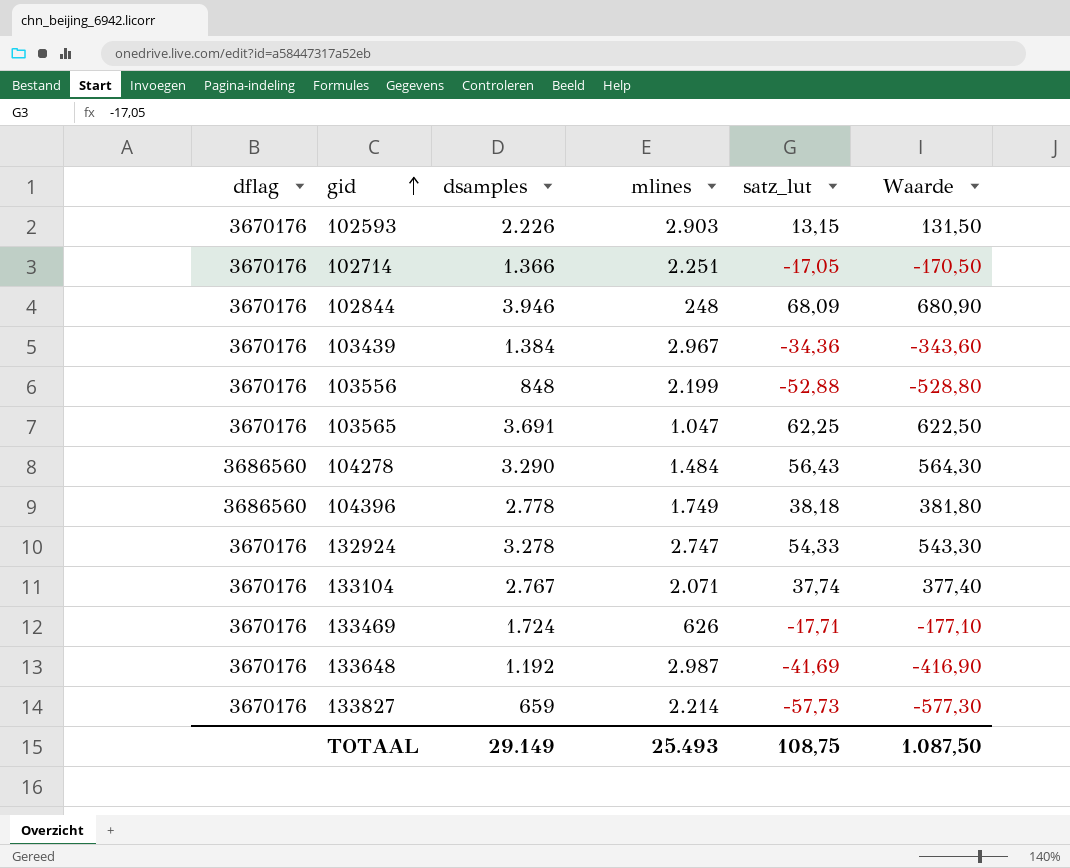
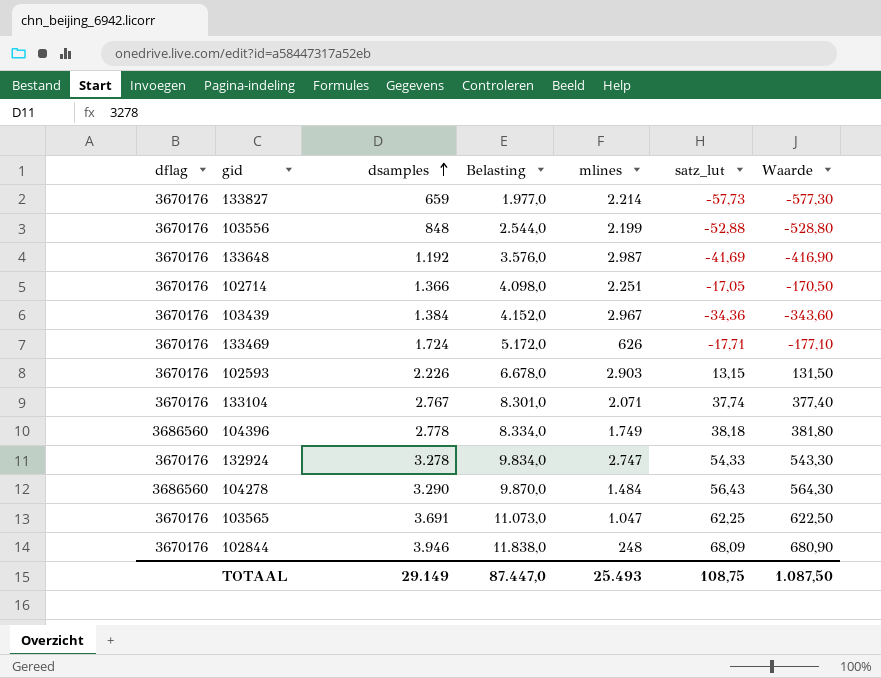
row order: gid ascending -> dsamples ascending
column Belasting | formula: none -> [dsamples] * 3

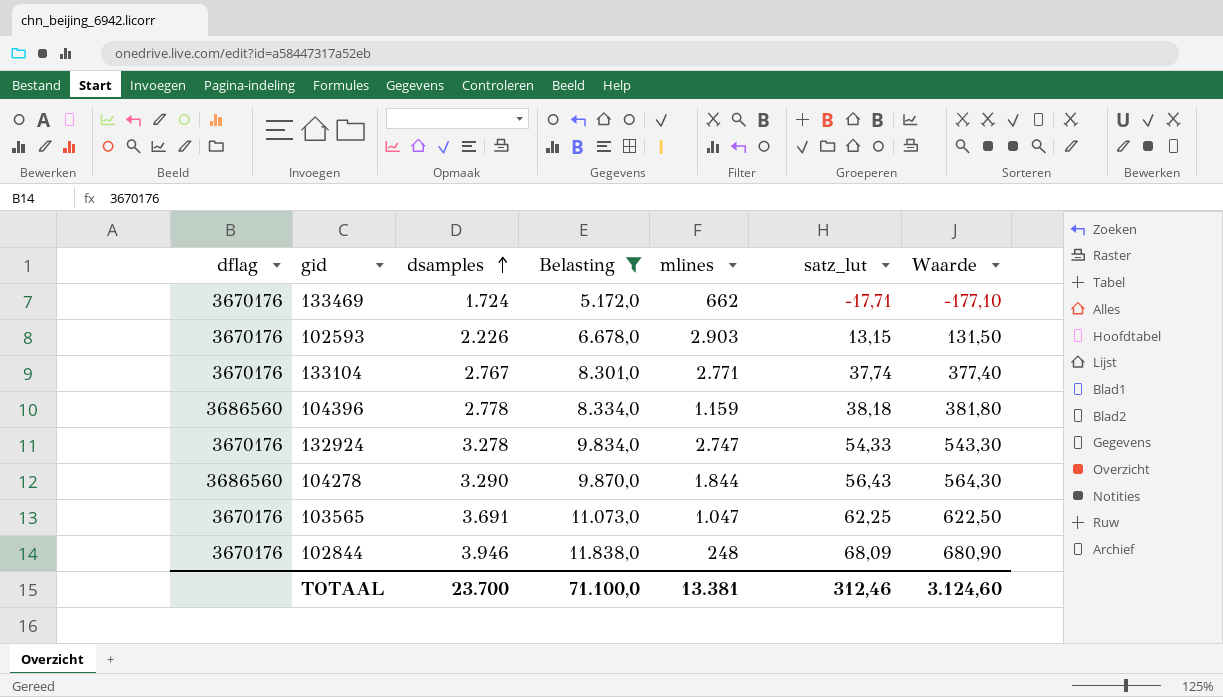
filter: none -> Belasting >= 5.172,0
133469 | mlines: 626 -> 662
133104 | mlines: 2.071 -> 2.771
104396 | mlines: 1.749 -> 1.159
104278 | mlines: 1.484 -> 1.844
TOTAAL | dsamples: 29.149 -> 23.700
TOTAAL | Belasting: 87.447,0 -> 71.100,0
TOTAAL | mlines: 25.493 -> 13.381
TOTAAL | satz_lut: 108,75 -> 312,46
TOTAAL | Waarde: 1.087,50 -> 3.124,60

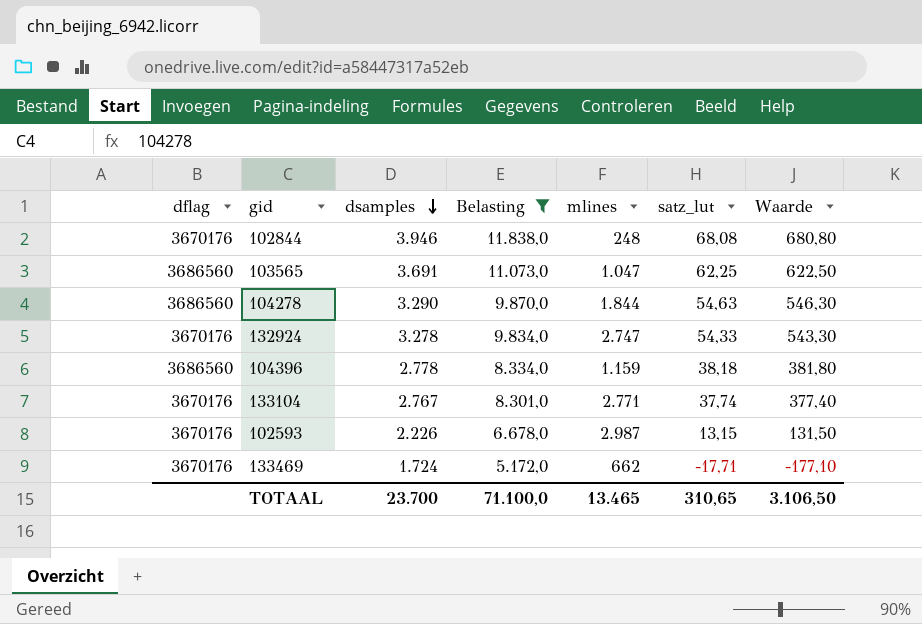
row order: dsamples ascending -> dsamples descending
102844 | satz_lut: 68,09 -> 68,08
102844 | Waarde: 680,90 -> 680,80
103565 | dflag: 3670176 -> 3686560
104278 | satz_lut: 56,43 -> 54,63
104278 | Waarde: 564,30 -> 546,30
102593 | mlines: 2.903 -> 2.987
TOTAAL | mlines: 13.381 -> 13.465
TOTAAL | satz_lut: 312,46 -> 310,65
TOTAAL | Waarde: 3.124,60 -> 3.106,50

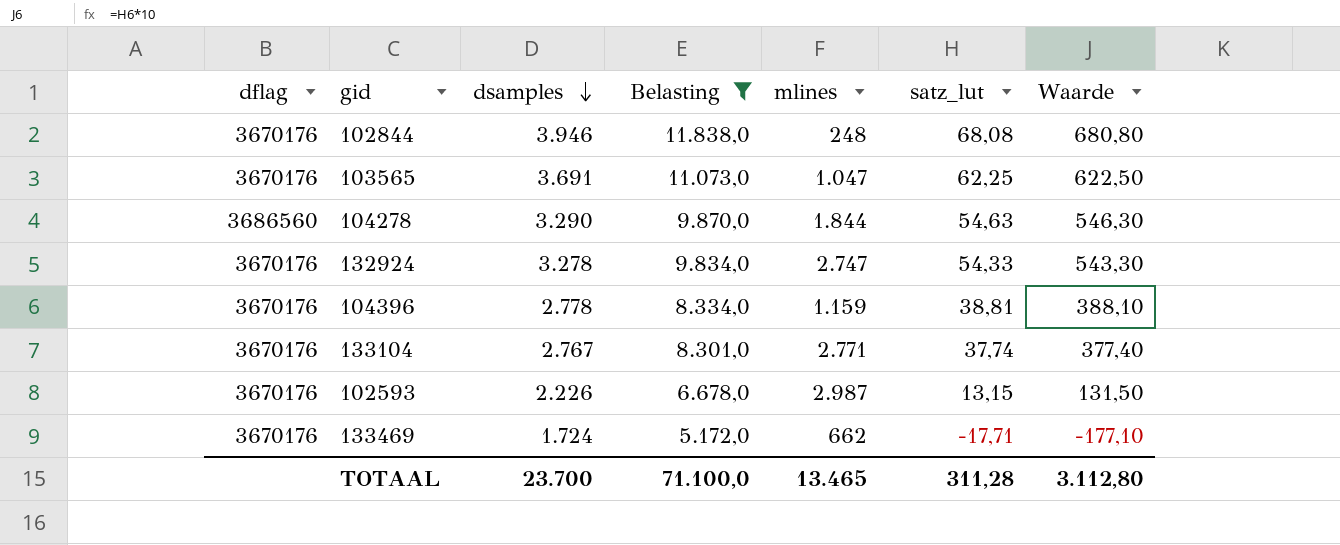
103565 | dflag: 3686560 -> 3670176
104396 | dflag: 3686560 -> 3670176
104396 | satz_lut: 38,18 -> 38,81
104396 | Waarde: 381,80 -> 388,10
TOTAAL | satz_lut: 310,65 -> 311,28
TOTAAL | Waarde: 3.106,50 -> 3.112,80

